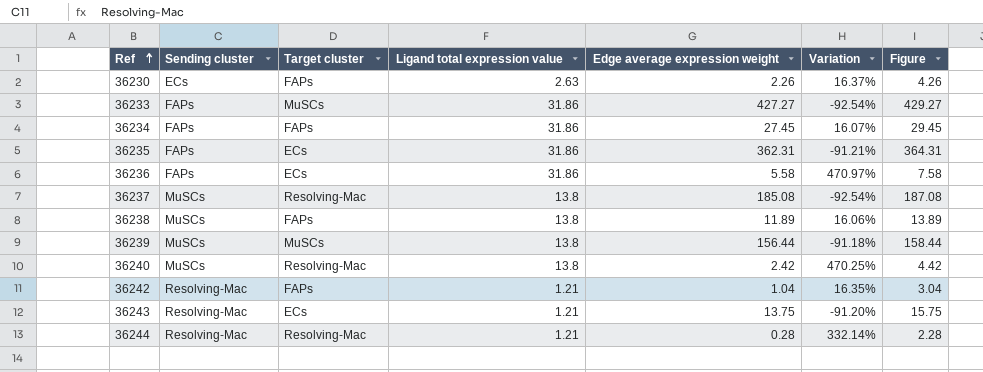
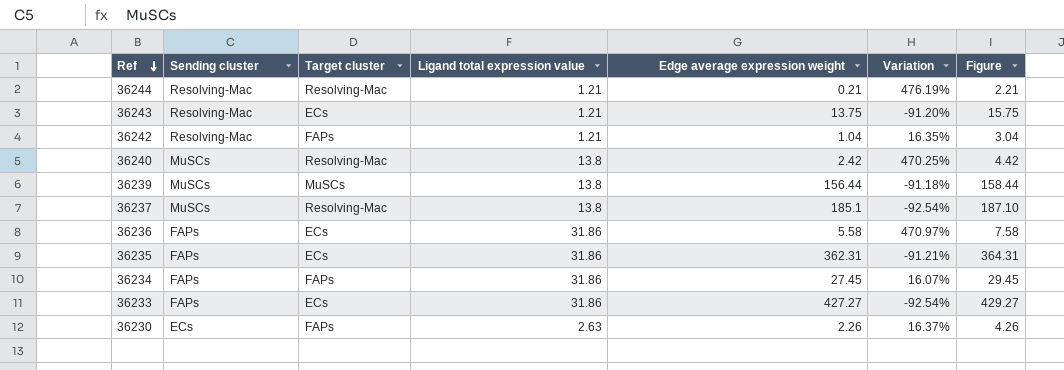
row order: Ref ascending -> Ref descending
row 36238: MuSCs | FAPs | 13.8 | 11.89 | 16.06% | 13.89 -> none
36244 | Edge average expression weight: 0.28 -> 0.21
36244 | Variation: 332.14% -> 476.19%
36244 | Figure: 2.28 -> 2.21
36237 | Edge average expression weight: 185.08 -> 185.1
36237 | Figure: 187.08 -> 187.10
36233 | Target cluster: MuSCs -> ECs

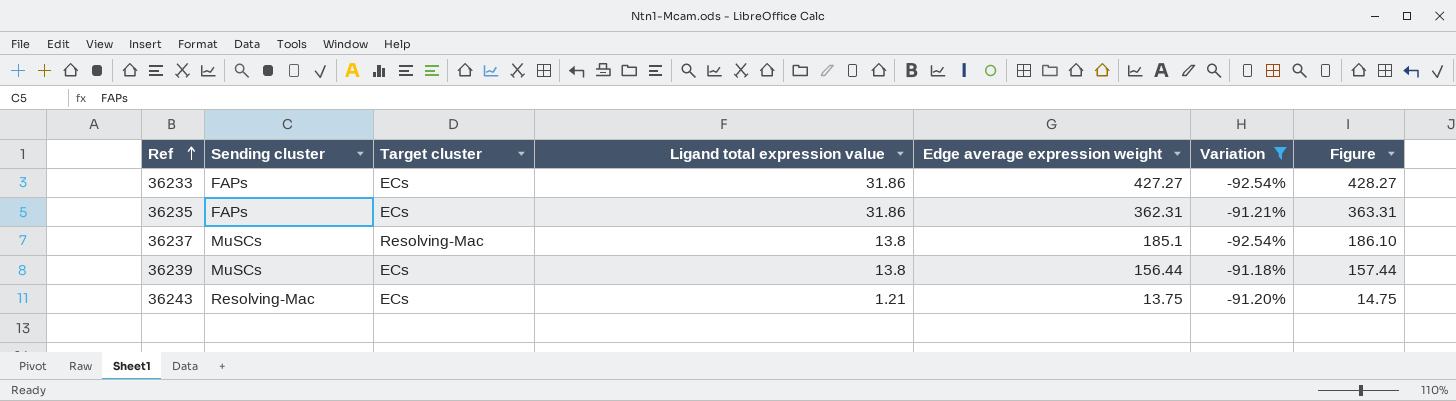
filter: none -> Variation <= -91.18%
row order: Ref descending -> Ref ascending
column Figure | formula: [Edge average expression weight] + 2 -> [Edge average expression weight] + 1
36239 | Target cluster: MuSCs -> ECs

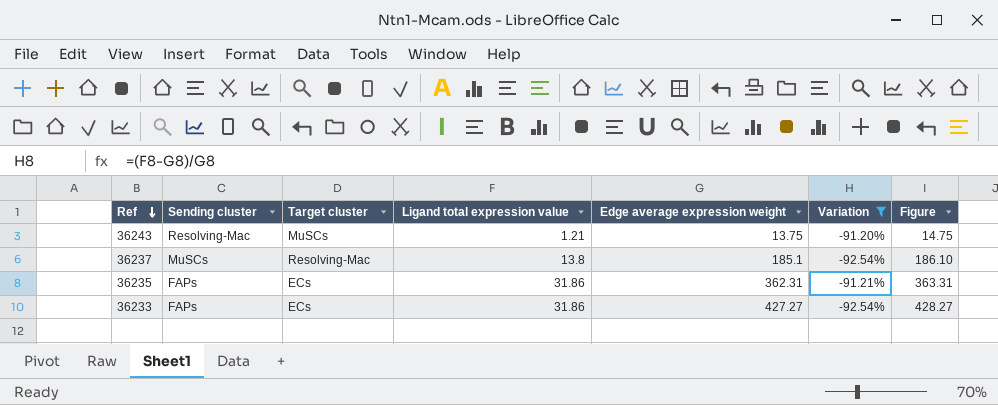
row order: Ref ascending -> Ref descending
row 36239: MuSCs | ECs | 13.8 | 156.44 | -91.18% | 157.44 -> none
36243 | Target cluster: ECs -> MuSCs

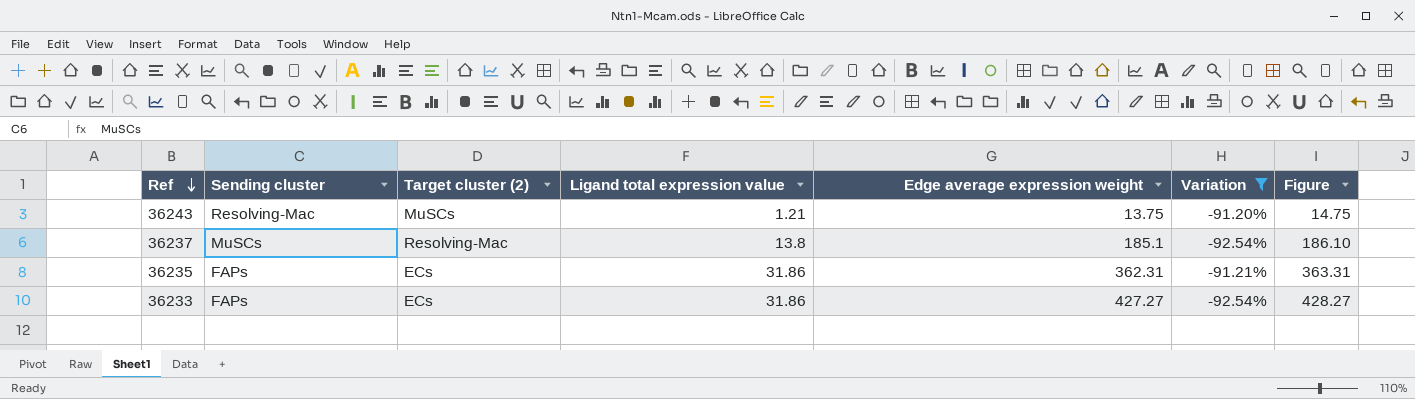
column name: Target cluster -> Target cluster (2)

